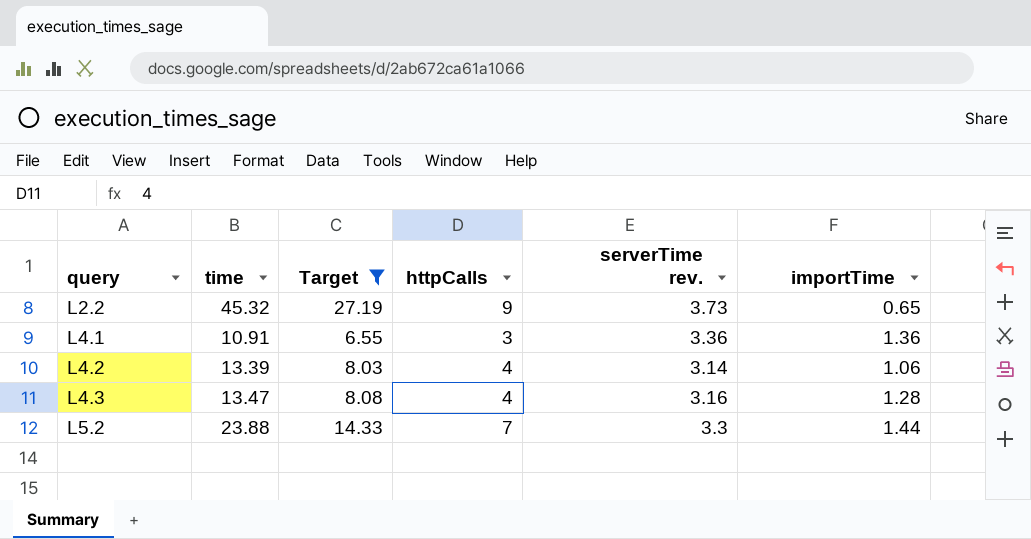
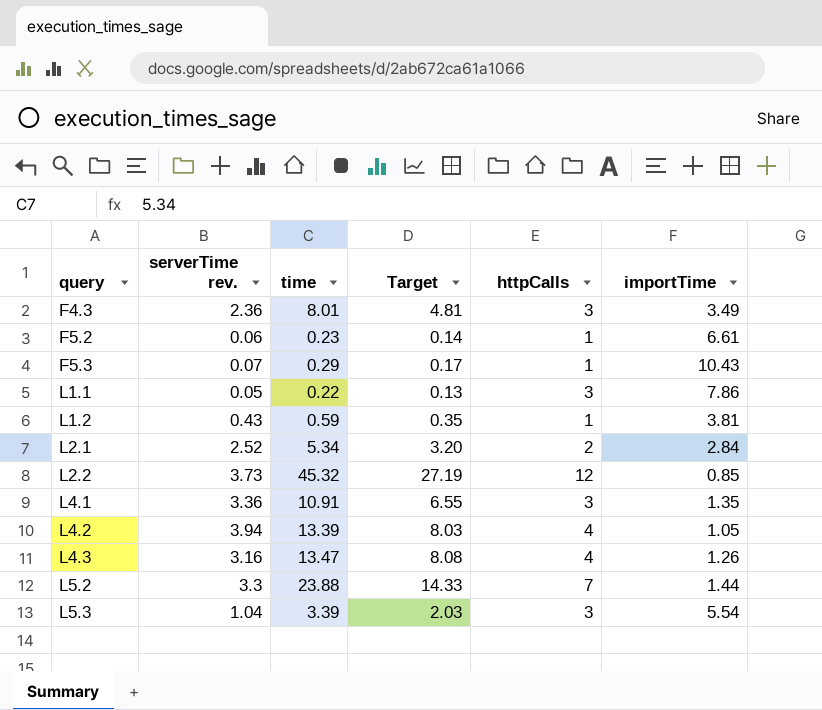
filter: Target >= 6.55 -> none
column serverTime rev. | position: 5 -> 2
L2.2 | httpCalls: 9 -> 12
L2.2 | importTime: 0.65 -> 0.85
L4.1 | importTime: 1.36 -> 1.35
L4.2 | serverTime rev.: 3.14 -> 3.94
L4.2 | importTime: 1.06 -> 1.05
L4.3 | importTime: 1.28 -> 1.26

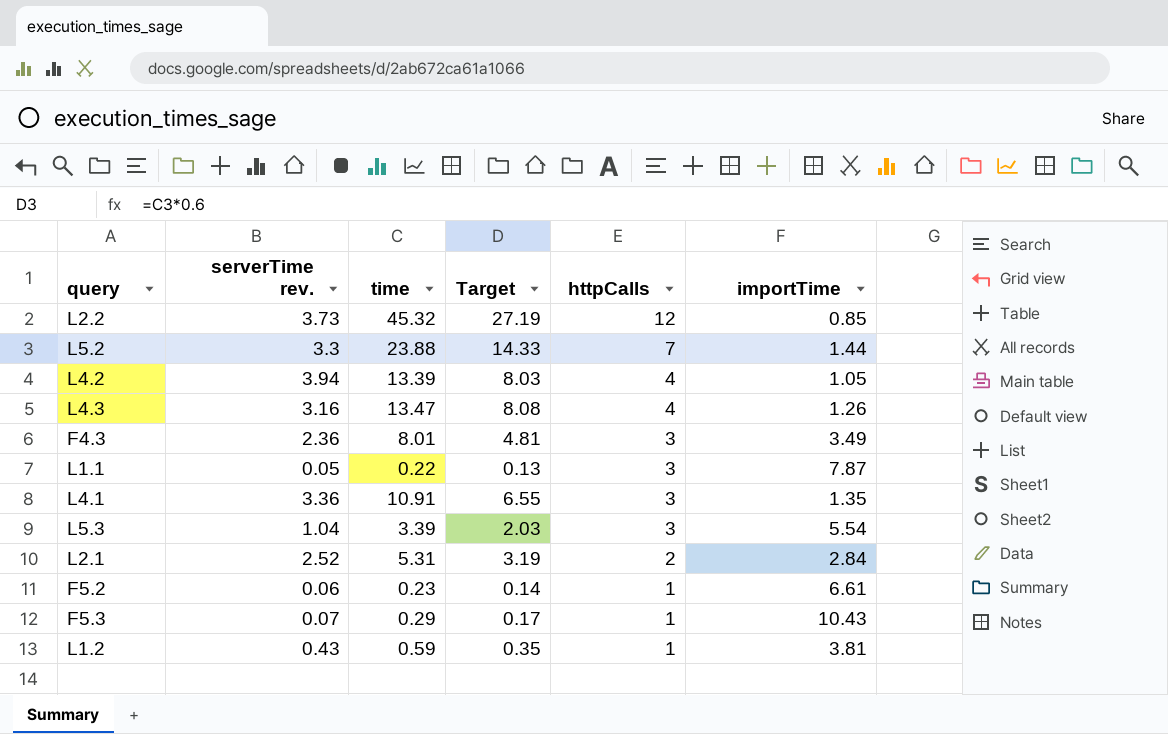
row order: query ascending -> httpCalls descending
L1.1 | importTime: 7.86 -> 7.87
L2.1 | time: 5.34 -> 5.31
L2.1 | Target: 3.20 -> 3.19

